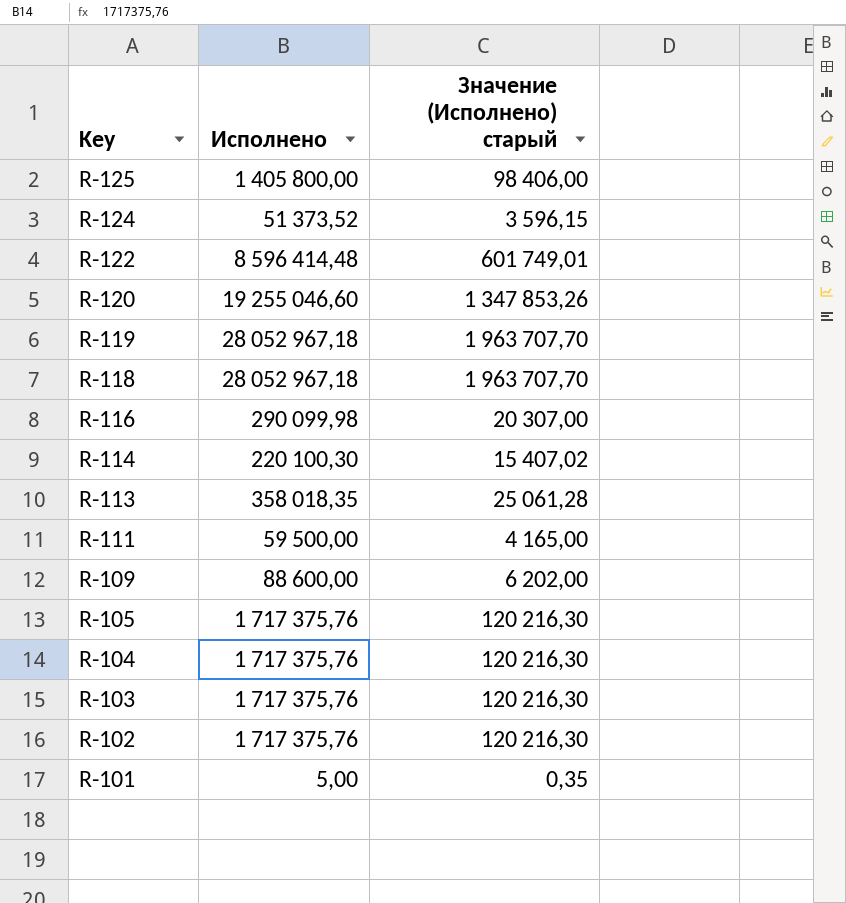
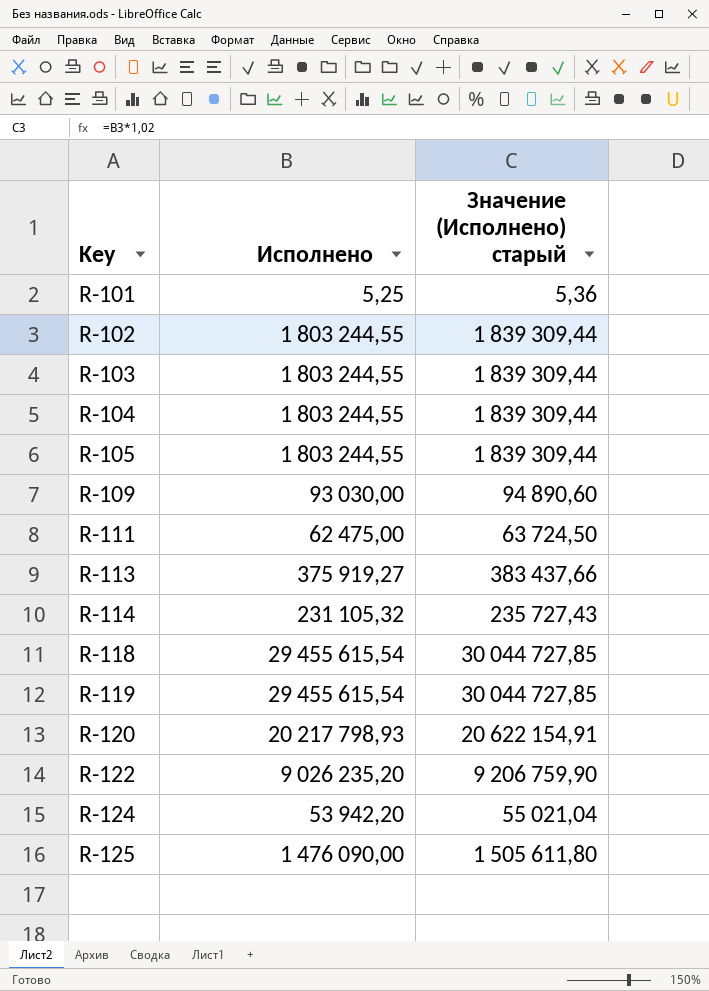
row order: Key descending -> Key ascending
column Значение (Исполнено) старый | formula: [Исполнено] * 0,07 -> [Исполнено] * 1,02
row R-116: 290 099,98 | 20 307,00 -> none
R-101 | Исполнено: 5,00 -> 5,25
R-102 | Исполнено: 1 717 375,76 -> 1 803 244,55
R-103 | Исполнено: 1 717 375,76 -> 1 803 244,55
R-104 | Исполнено: 1 717 375,76 -> 1 803 244,55
R-105 | Исполнено: 1 717 375,76 -> 1 803 244,55
R-109 | Исполнено: 88 600,00 -> 93 030,00
R-111 | Исполнено: 59 500,00 -> 62 475,00
R-113 | Исполнено: 358 018,35 -> 375 919,27
R-114 | Исполнено: 220 100,30 -> 231 105,32
R-118 | Исполнено: 28 052 967,18 -> 29 455 615,54
R-119 | Исполнено: 28 052 967,18 -> 29 455 615,54
R-120 | Исполнено: 19 255 046,60 -> 20 217 798,93
R-122 | Исполнено: 8 596 414,48 -> 9 026 235,20
R-124 | Исполнено: 51 373,52 -> 53 942,20
R-125 | Исполнено: 1 405 800,00 -> 1 476 090,00

